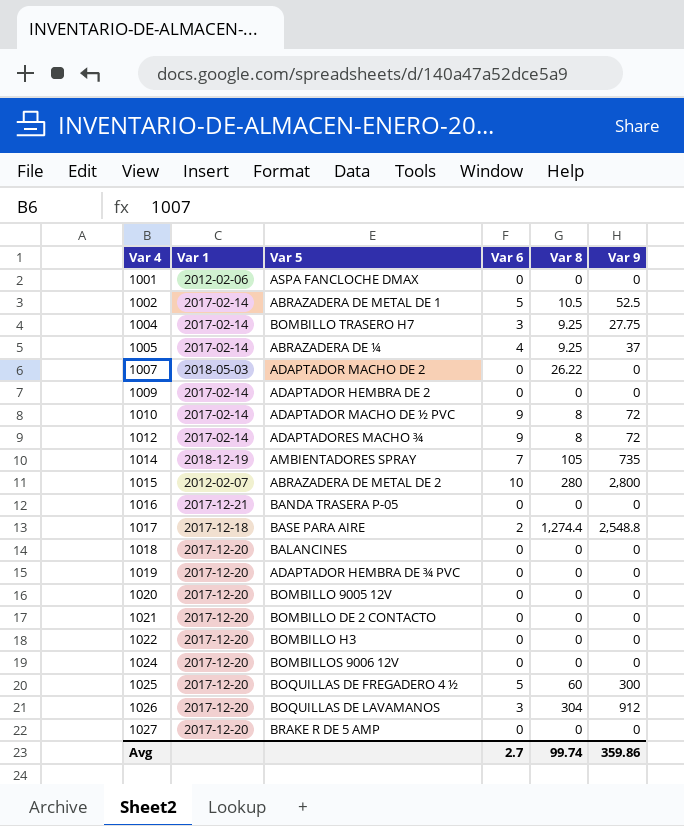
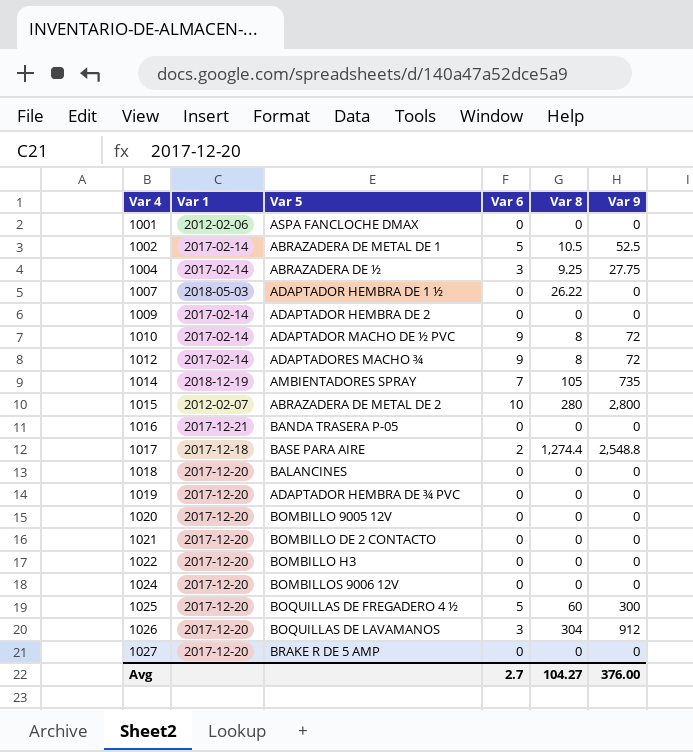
row 1005: 2017-02-14 | ABRAZADERA DE ¼ | 4 | 9.25 | 37 -> none
1004 | Var 5: BOMBILLO TRASERO H7 -> ABRAZADERA DE ½
1007 | Var 5: ADAPTADOR MACHO DE 2 -> ADAPTADOR HEMBRA DE 1 ½
Avg | Var 8: 99.74 -> 104.27
Avg | Var 9: 359.86 -> 376.00

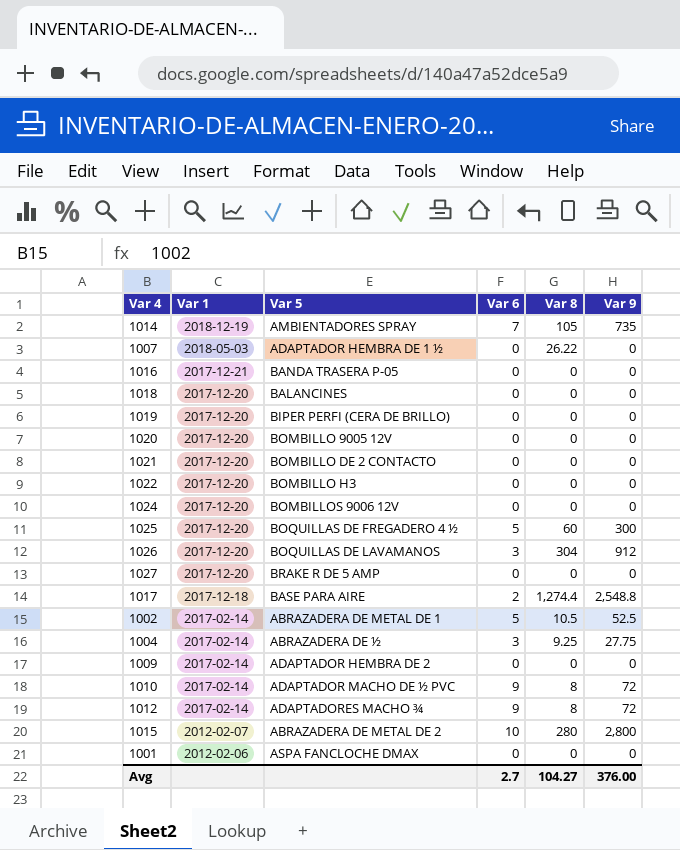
row order: Var 4 ascending -> Var 1 descending
1019 | Var 5: ADAPTADOR HEMBRA DE ¾ PVC -> BIPER PERFI (CERA DE BRILLO)

